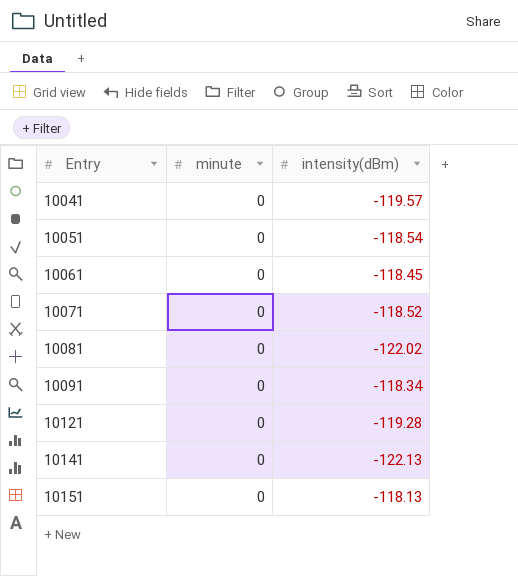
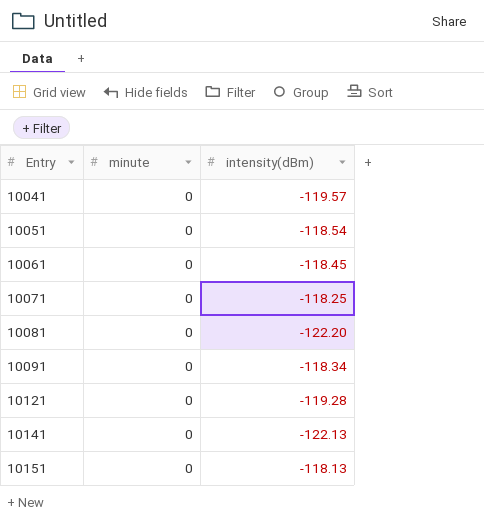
10071 | intensity(dBm): -118.52 -> -118.25
10081 | intensity(dBm): -122.02 -> -122.20

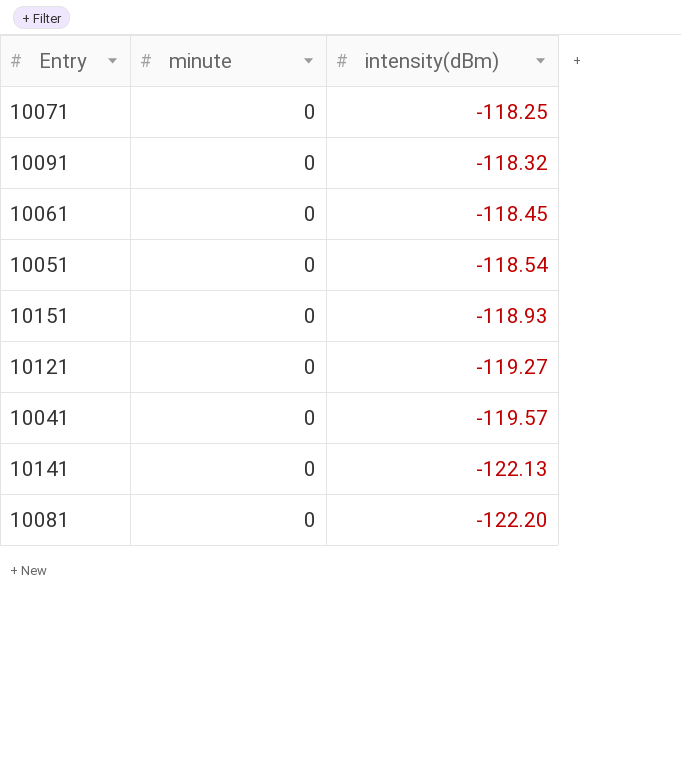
row order: Entry ascending -> intensity(dBm) descending
10091 | intensity(dBm): -118.34 -> -118.32
10151 | intensity(dBm): -118.13 -> -118.93
10121 | intensity(dBm): -119.28 -> -119.27

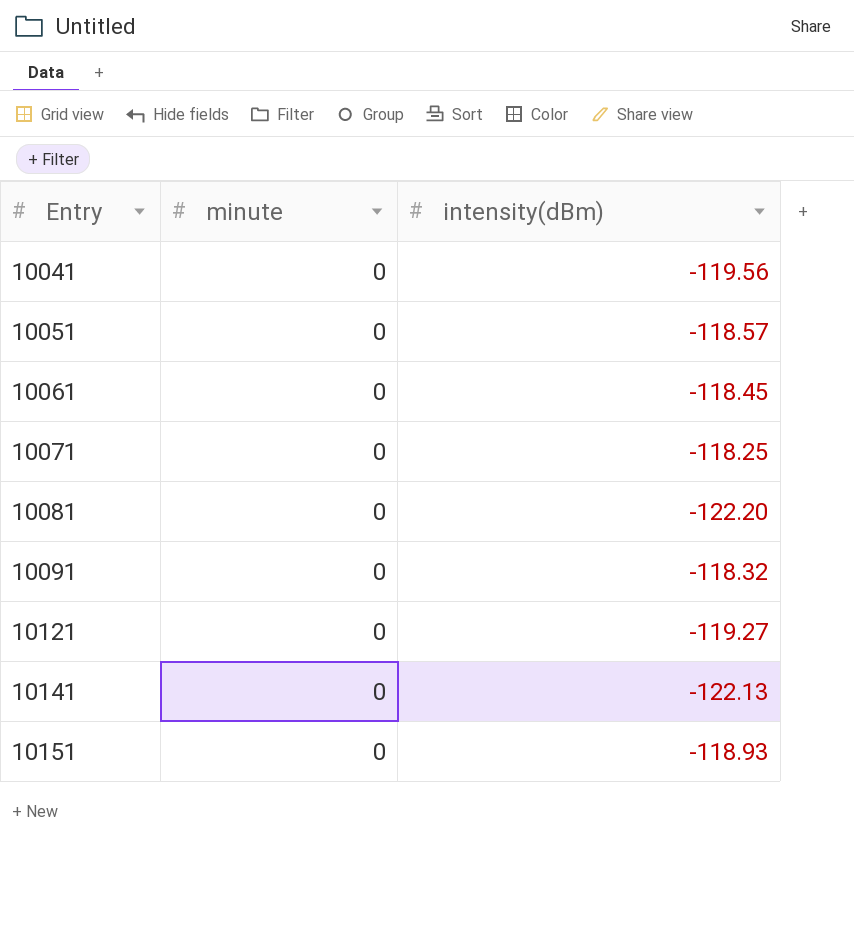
row order: intensity(dBm) descending -> Entry ascending
10041 | intensity(dBm): -119.57 -> -119.56
10051 | intensity(dBm): -118.54 -> -118.57

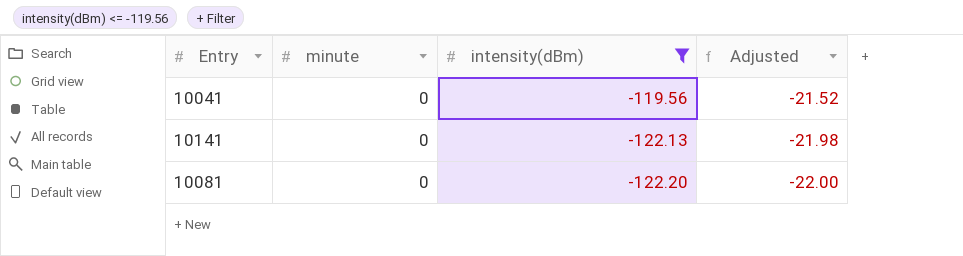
filter: none -> intensity(dBm) <= -119.56
row order: Entry ascending -> intensity(dBm) descending
column Adjusted | formula: none -> [intensity(dBm)] * 0.18

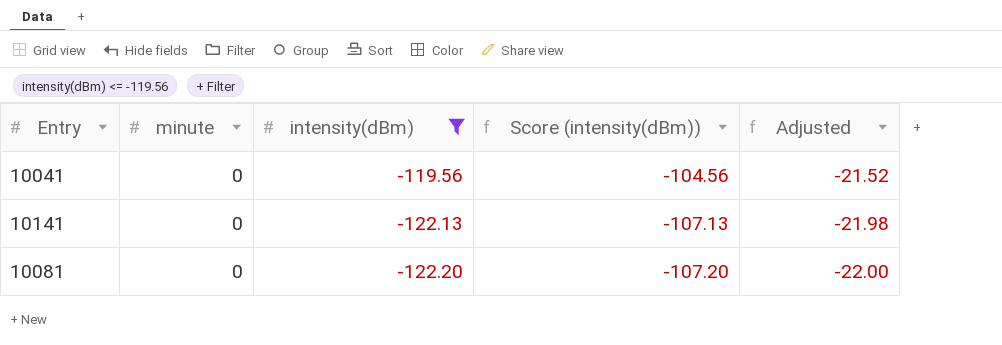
column Score (intensity(dBm)) | formula: none -> [intensity(dBm)] + 15

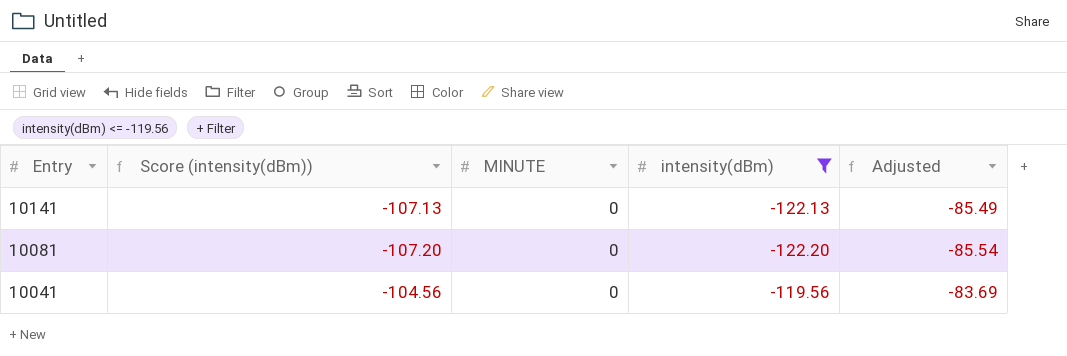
row order: intensity(dBm) descending -> Entry descending
column Score (intensity(dBm)) | position: 4 -> 2
column name: minute -> MINUTE
column Adjusted | formula: [intensity(dBm)] * 0.18 -> [intensity(dBm)] * 0.7

